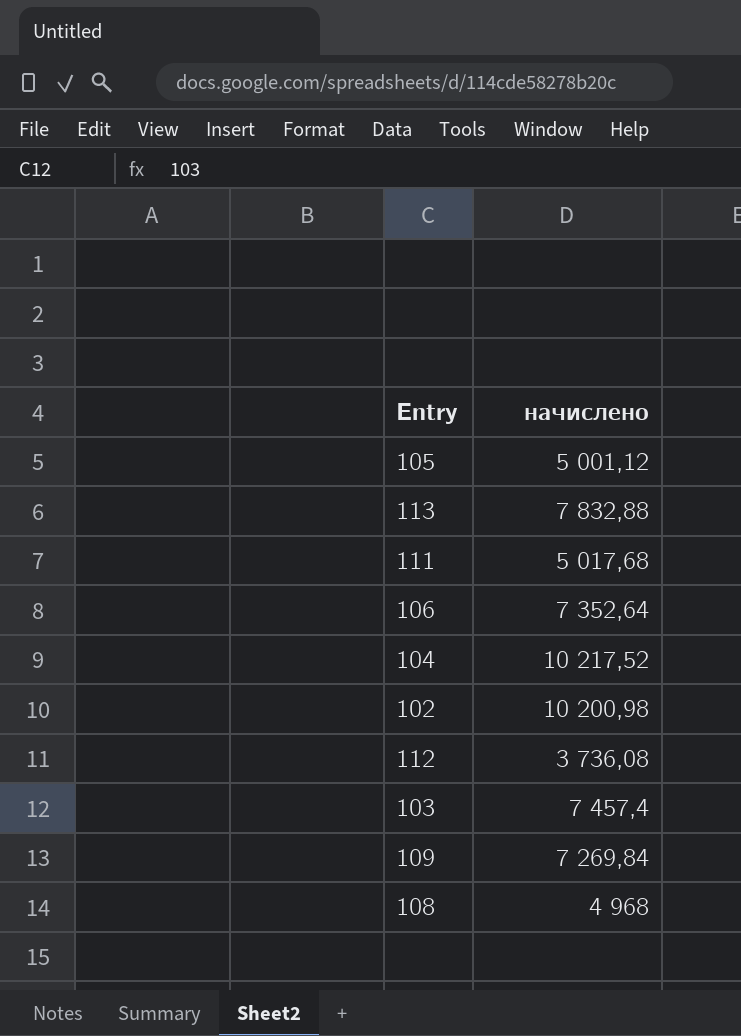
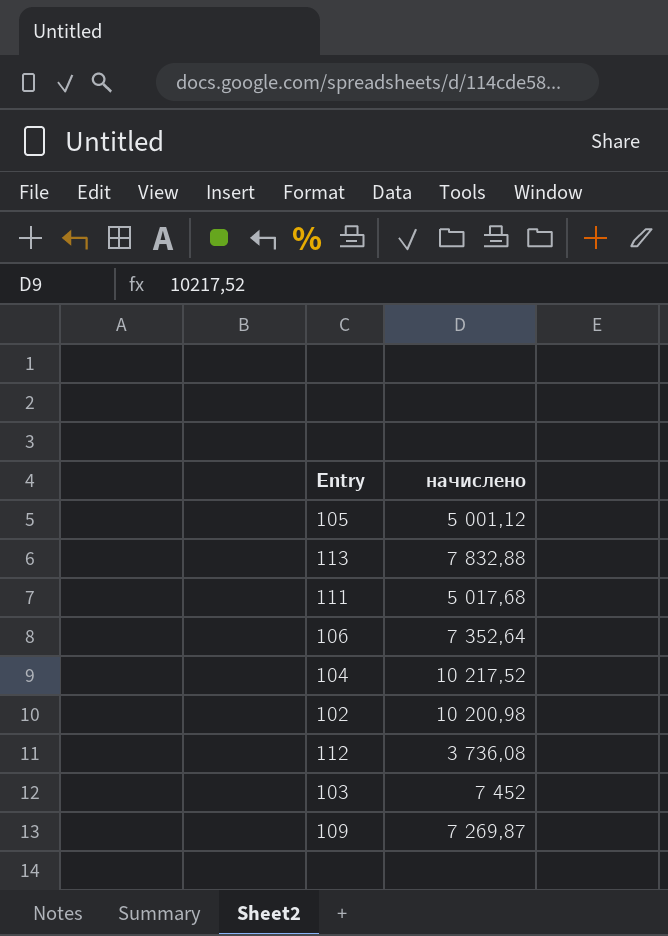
row 108: 4 968 -> none
103 | начислено: 7 457,4 -> 7 452
109 | начислено: 7 269,84 -> 7 269,87

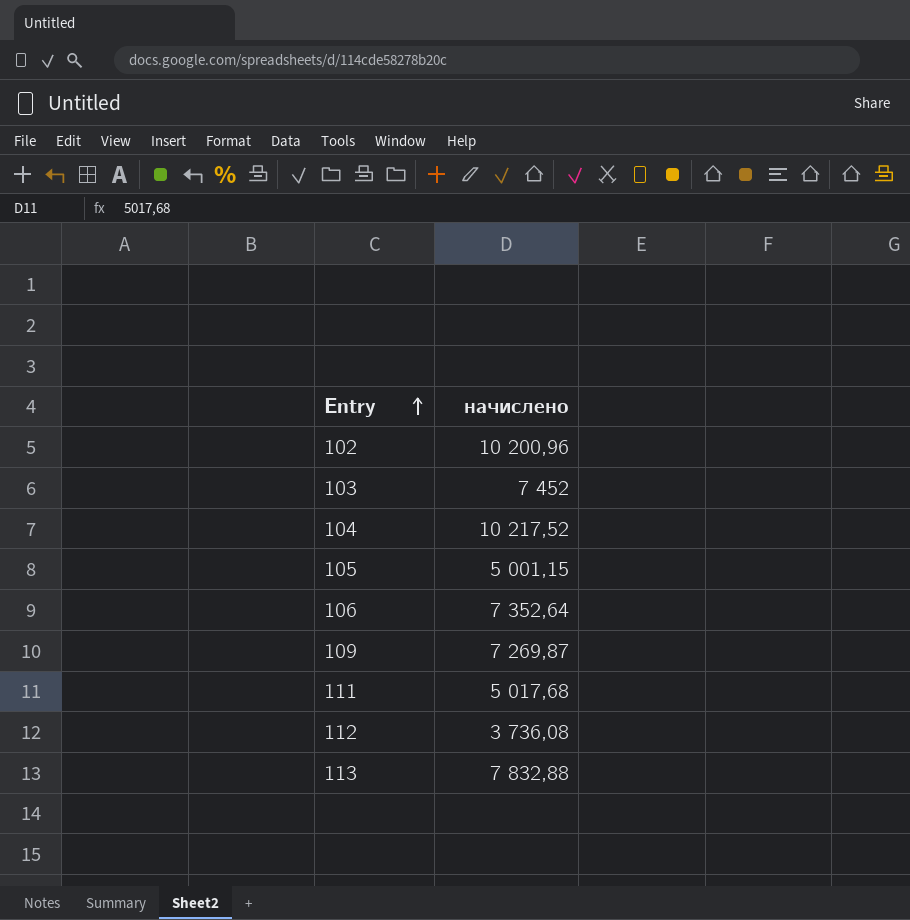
row order: none -> Entry ascending
102 | начислено: 10 200,98 -> 10 200,96
105 | начислено: 5 001,12 -> 5 001,15

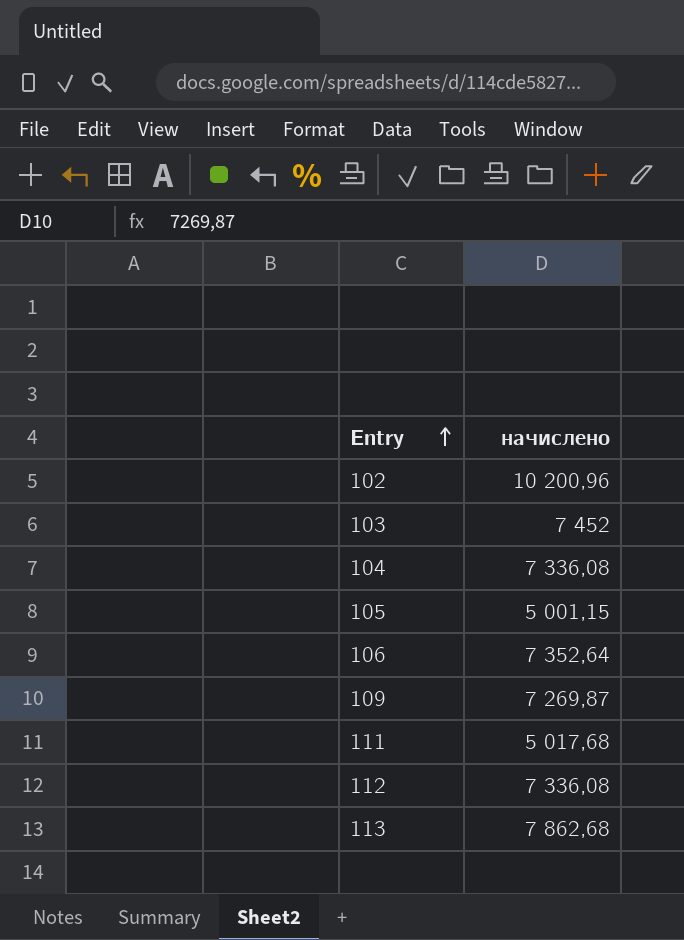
104 | начислено: 10 217,52 -> 7 336,08
112 | начислено: 3 736,08 -> 7 336,08
113 | начислено: 7 832,88 -> 7 862,68

